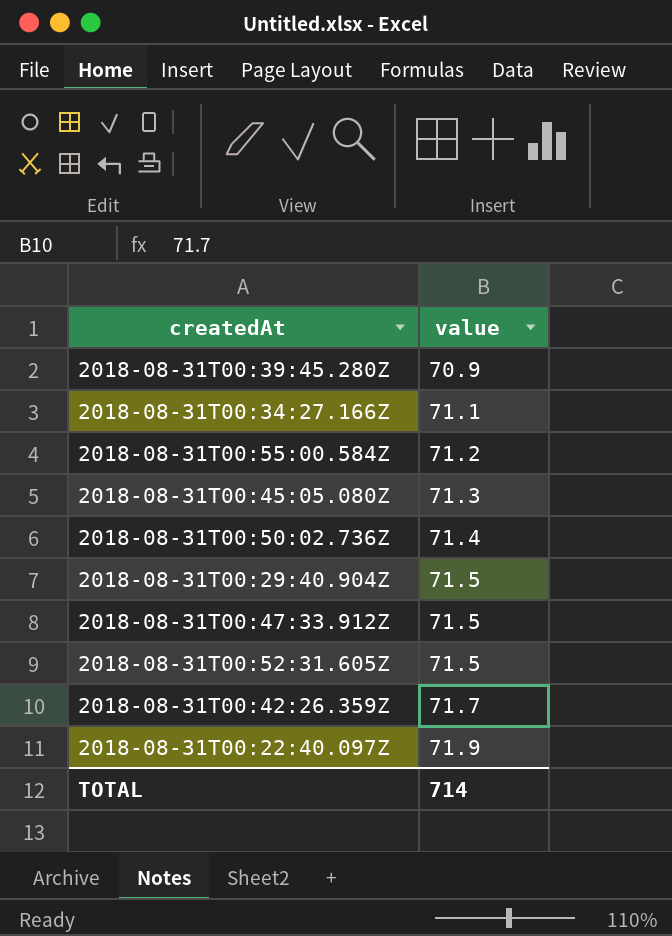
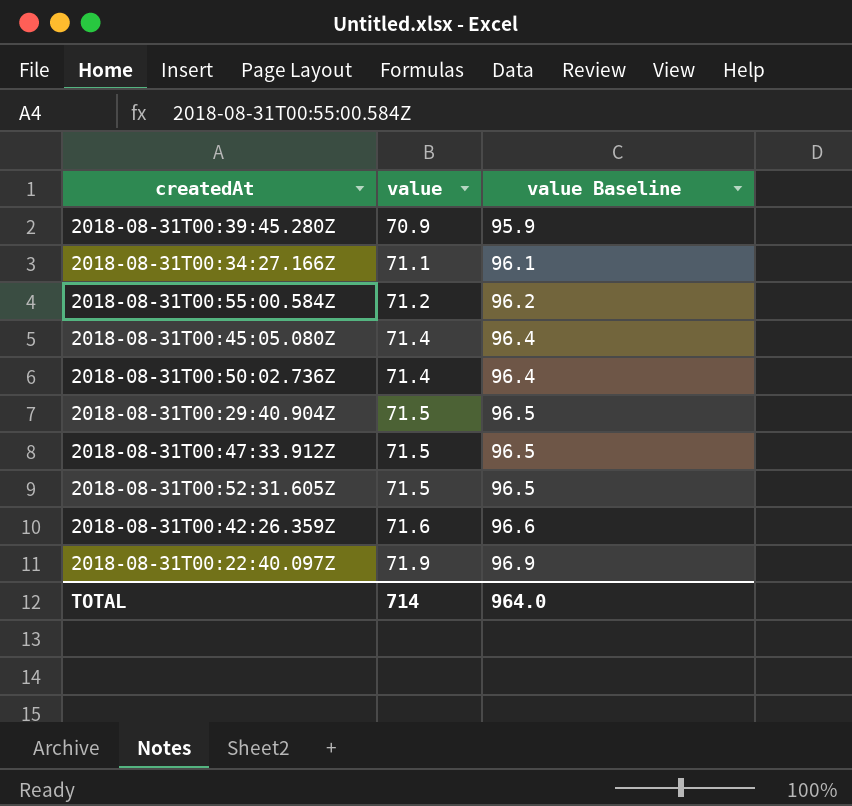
column value Baseline | formula: none -> [value] + 25
2018-08-31T00:45:05.080Z | value: 71.3 -> 71.4
2018-08-31T00:42:26.359Z | value: 71.7 -> 71.6

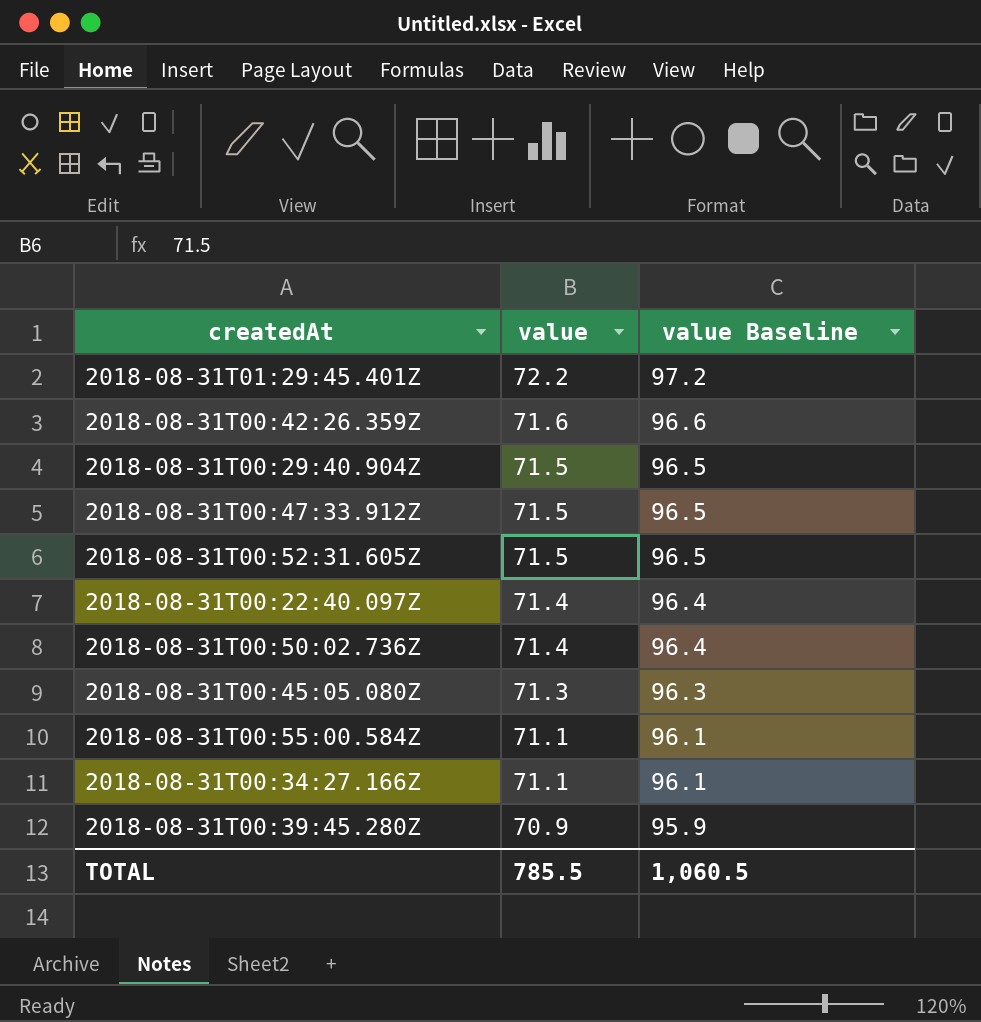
row order: value ascending -> value descending
row 2018-08-31T01:29:45.401Z: none -> 72.2 | 97.2
2018-08-31T00:22:40.097Z | value: 71.9 -> 71.4
2018-08-31T00:22:40.097Z | value Baseline: 96.9 -> 96.4
2018-08-31T00:45:05.080Z | value: 71.4 -> 71.3
2018-08-31T00:45:05.080Z | value Baseline: 96.4 -> 96.3
2018-08-31T00:55:00.584Z | value: 71.2 -> 71.1
2018-08-31T00:55:00.584Z | value Baseline: 96.2 -> 96.1
TOTAL | value: 714 -> 785.5
TOTAL | value Baseline: 964.0 -> 1,060.5

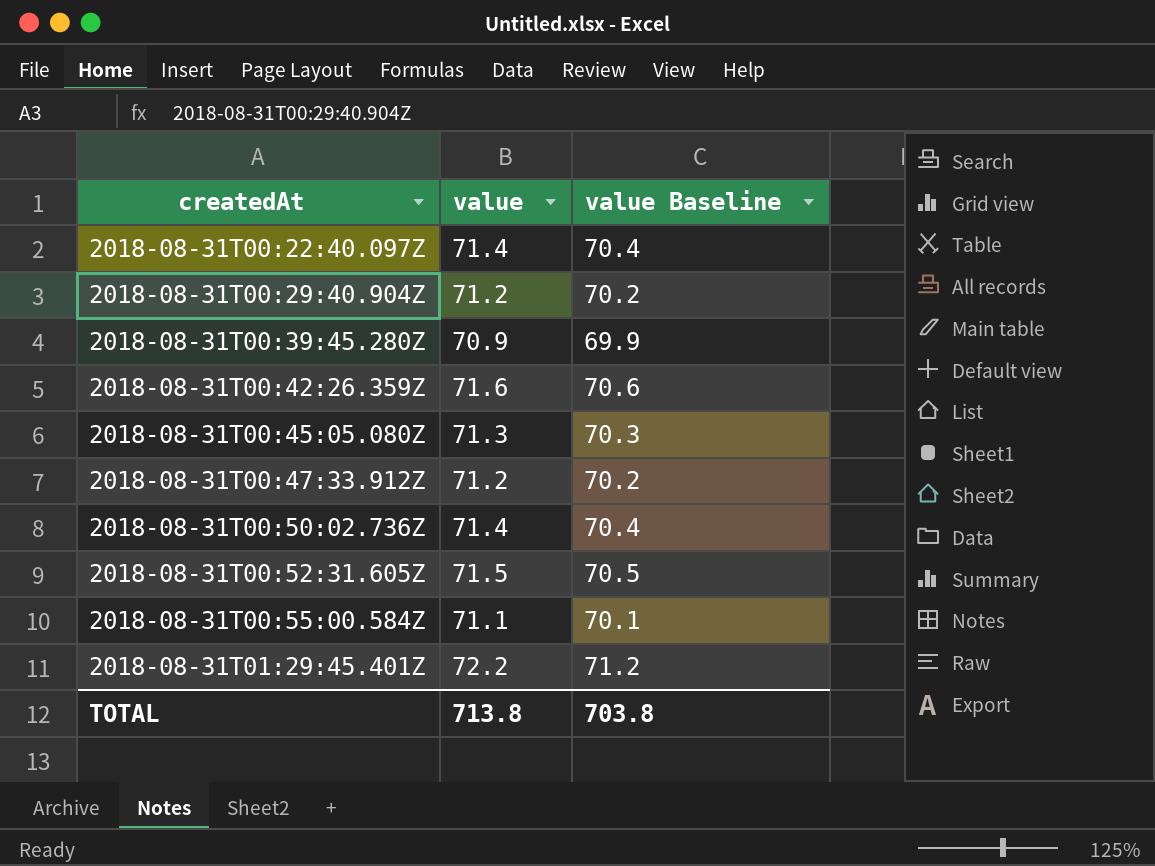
row order: value descending -> createdAt ascending
column value Baseline | formula: [value] + 25 -> [value] - 1
row 2018-08-31T00:34:27.166Z: 71.1 | 96.1 -> none
2018-08-31T00:29:40.904Z | value: 71.5 -> 71.2
2018-08-31T00:47:33.912Z | value: 71.5 -> 71.2
TOTAL | value: 785.5 -> 713.8
TOTAL | value Baseline: 1,060.5 -> 703.8

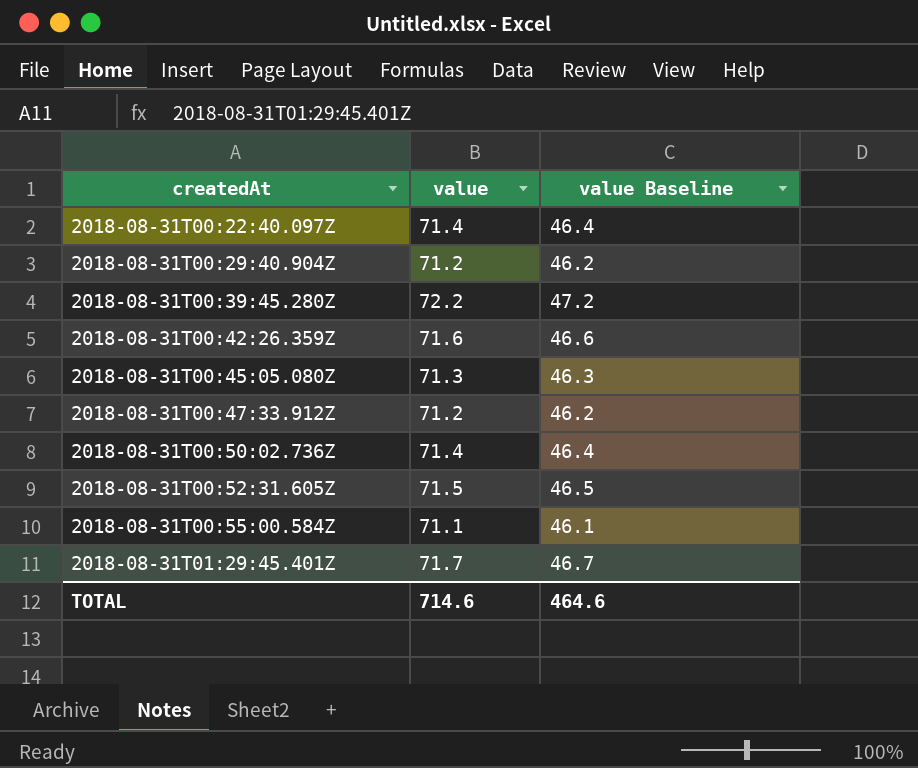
column value Baseline | formula: [value] - 1 -> [value] - 25
2018-08-31T00:39:45.280Z | value: 70.9 -> 72.2
2018-08-31T01:29:45.401Z | value: 72.2 -> 71.7
TOTAL | value: 713.8 -> 714.6
TOTAL | value Baseline: 703.8 -> 464.6

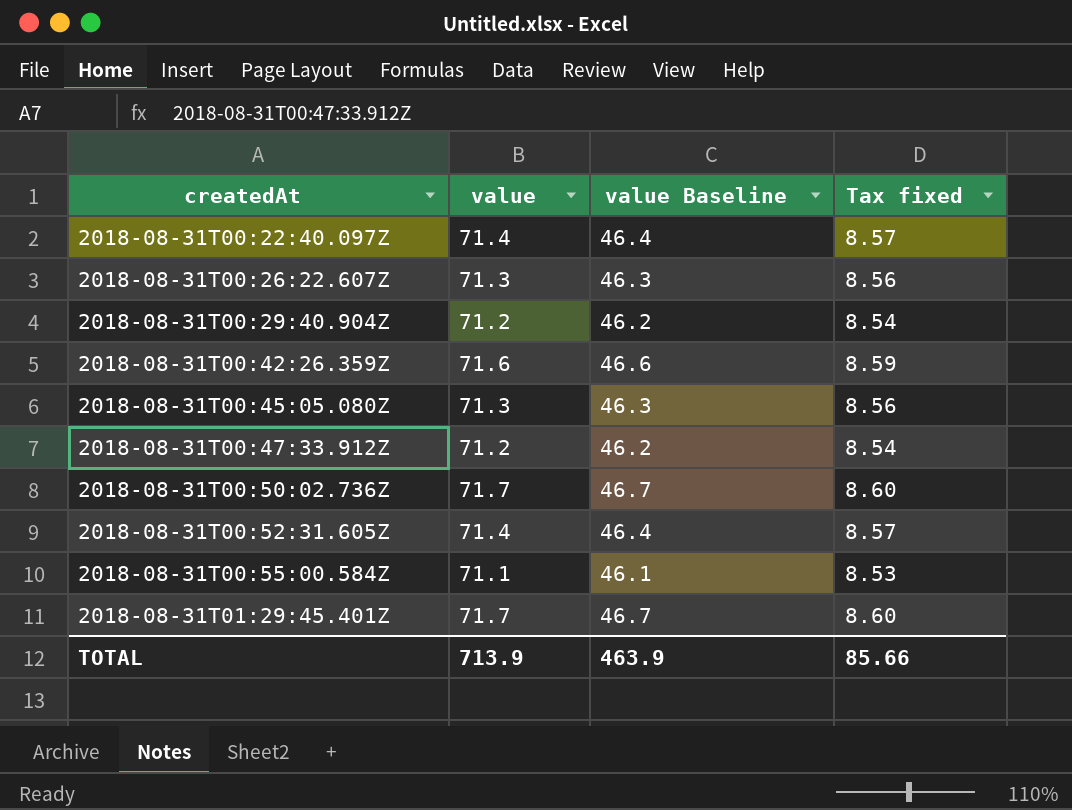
column Tax fixed | formula: none -> [value] * 0.12
row 2018-08-31T00:39:45.280Z: 72.2 | 47.2 -> none
row 2018-08-31T00:26:22.607Z: none -> 71.3 | 46.3 | 8.56
2018-08-31T00:50:02.736Z | value: 71.4 -> 71.7
2018-08-31T00:50:02.736Z | value Baseline: 46.4 -> 46.7
2018-08-31T00:52:31.605Z | value: 71.5 -> 71.4
2018-08-31T00:52:31.605Z | value Baseline: 46.5 -> 46.4
TOTAL | value: 714.6 -> 713.9
TOTAL | value Baseline: 464.6 -> 463.9

